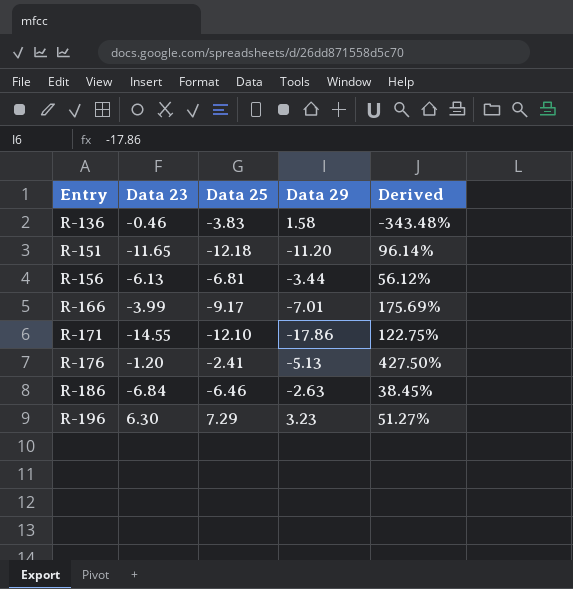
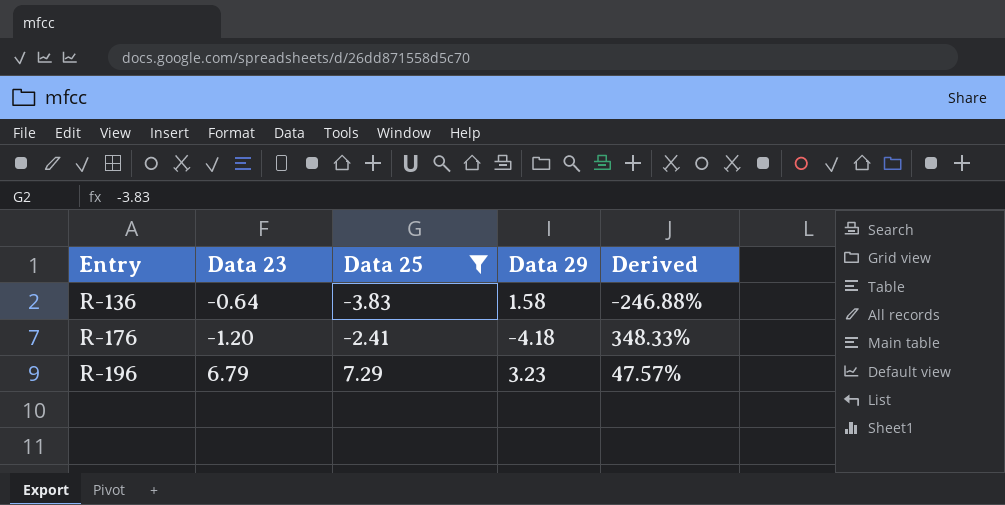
filter: none -> Data 25 >= -3.83
R-136 | Data 23: -0.46 -> -0.64
R-136 | Derived: -343.48% -> -246.88%
R-176 | Data 29: -5.13 -> -4.18
R-176 | Derived: 427.50% -> 348.33%
R-196 | Data 23: 6.30 -> 6.79
R-196 | Derived: 51.27% -> 47.57%

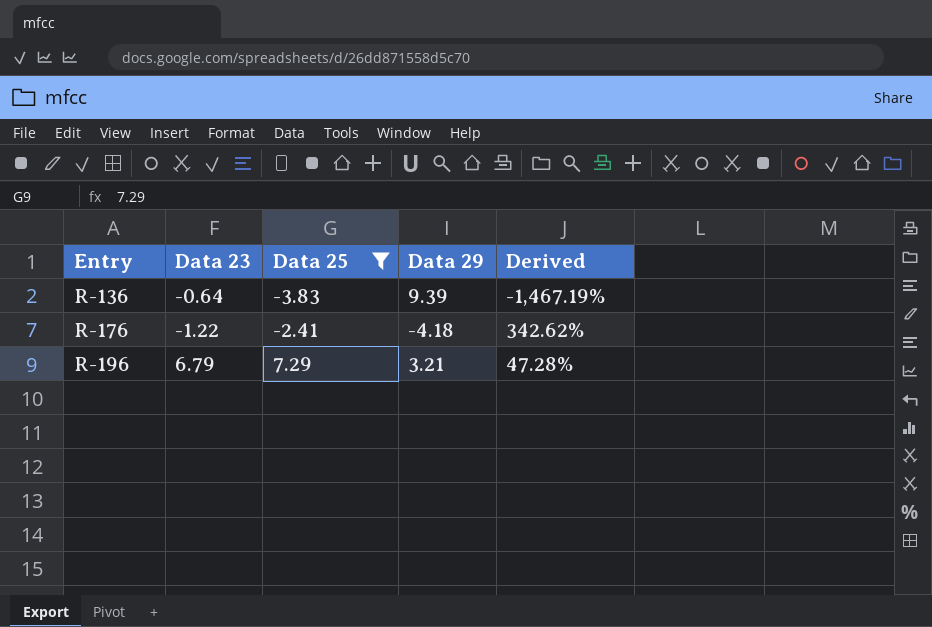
R-136 | Data 29: 1.58 -> 9.39
R-136 | Derived: -246.88% -> -1,467.19%
R-176 | Data 23: -1.20 -> -1.22
R-176 | Derived: 348.33% -> 342.62%
R-196 | Data 29: 3.23 -> 3.21
R-196 | Derived: 47.57% -> 47.28%

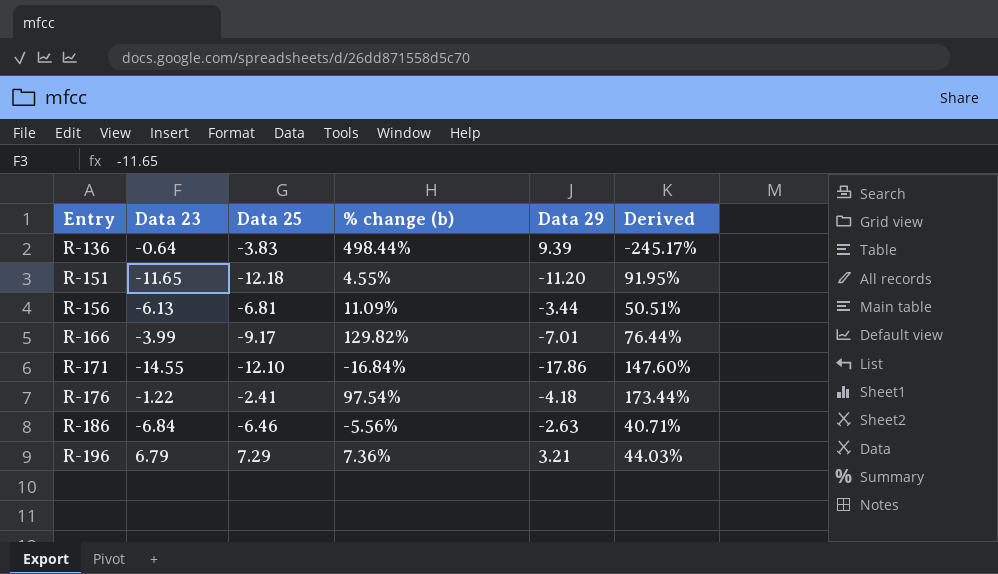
filter: Data 25 >= -3.83 -> none
column % change (b) | formula: none -> ([Data 25] - [Data 23]) / [Data 23]
column Derived | formula: [Data 29] / [Data 23] -> [Data 29] / [Data 25]

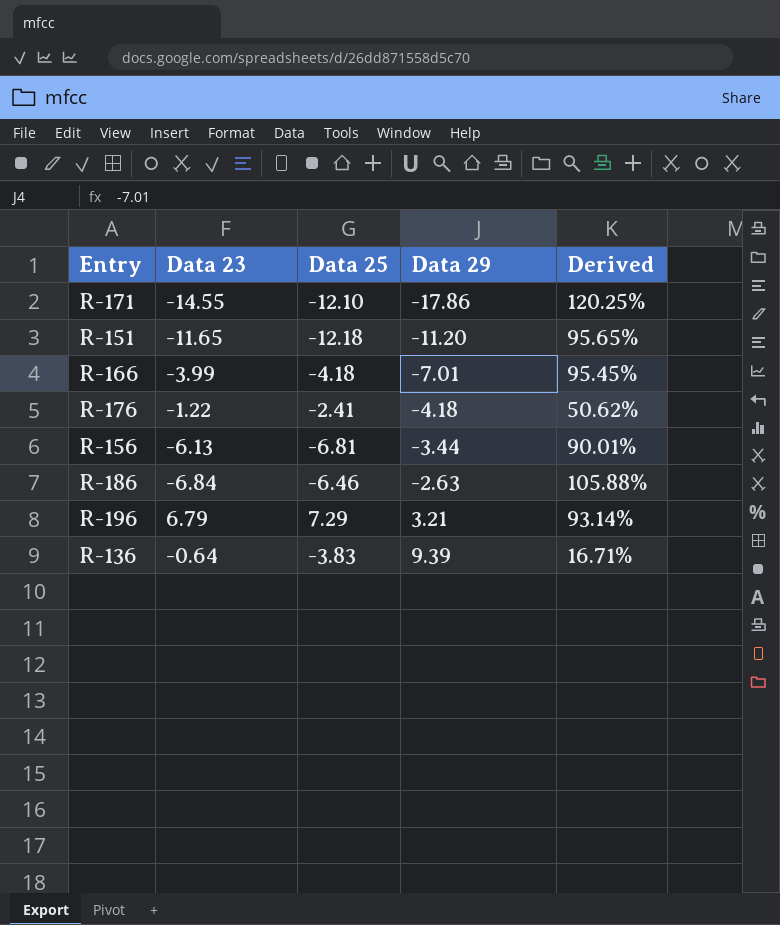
row order: Entry ascending -> Data 29 ascending
column % change (b) | formula: ([Data 25] - [Data 23]) / [Data 23] -> none
column Derived | formula: [Data 29] / [Data 25] -> [Data 23] / [Data 25]
R-166 | Data 25: -9.17 -> -4.18

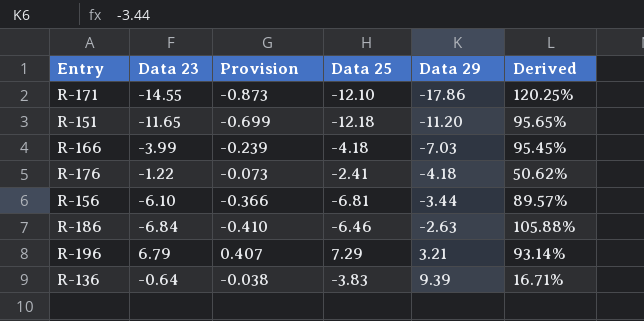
column Provision | formula: none -> [Data 23] * 0.06
R-166 | Data 29: -7.01 -> -7.03
R-156 | Data 23: -6.13 -> -6.10
R-156 | Derived: 90.01% -> 89.57%

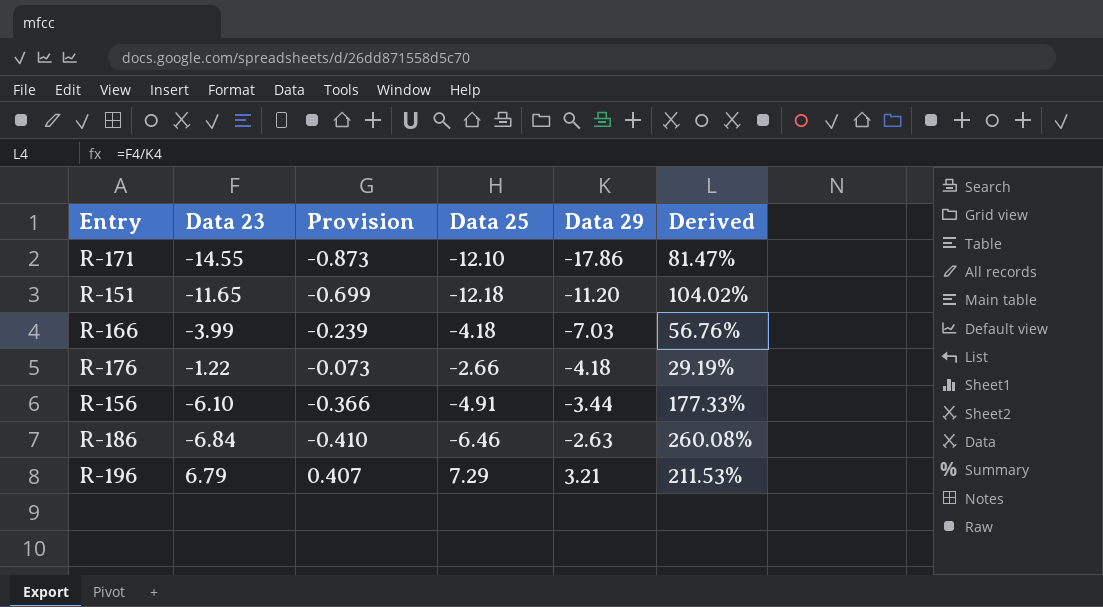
column Derived | formula: [Data 23] / [Data 25] -> [Data 23] / [Data 29]
row R-136: -0.64 | -0.038 | -3.83 | 9.39 | 16.71% -> none
R-176 | Data 25: -2.41 -> -2.66
R-156 | Data 25: -6.81 -> -4.91

